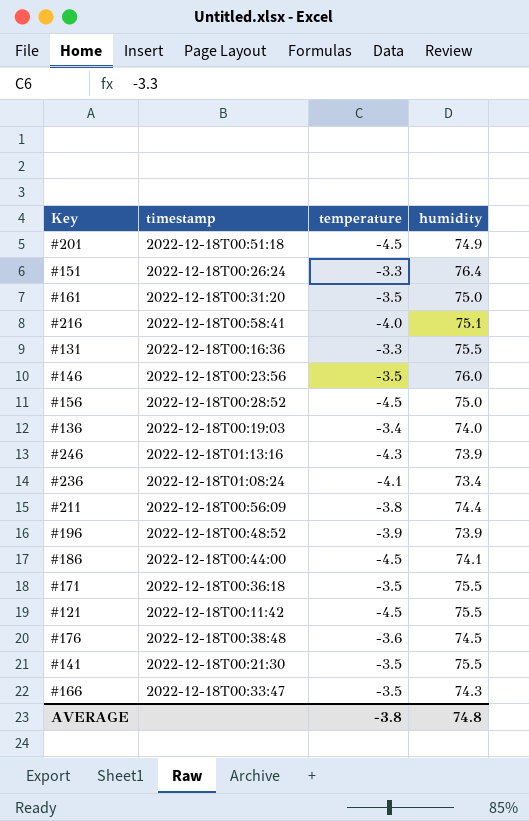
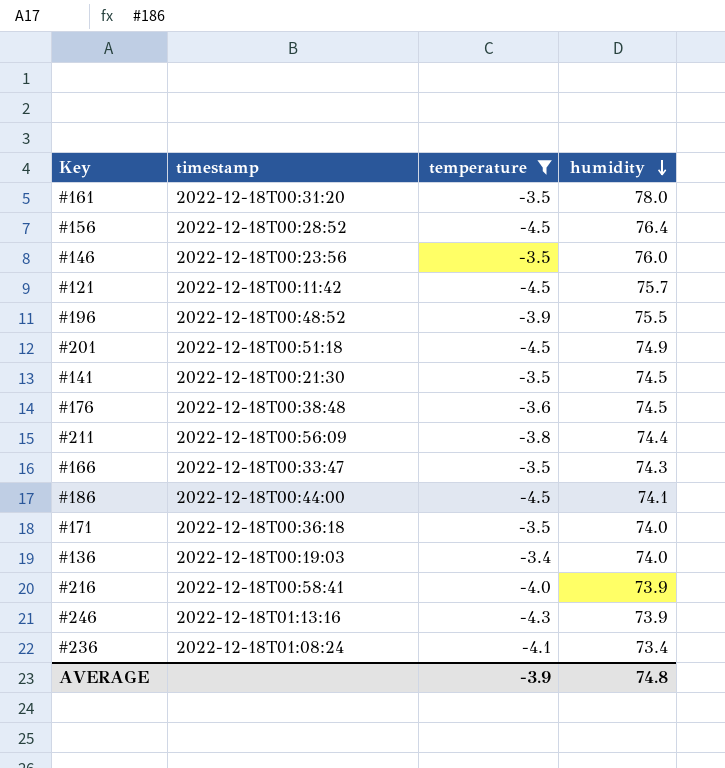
filter: none -> temperature != -3.3
row order: none -> humidity descending
#161 | humidity: 75.0 -> 78.0
#156 | humidity: 75.0 -> 76.4
#121 | humidity: 75.5 -> 75.7
#196 | humidity: 73.9 -> 75.5
#141 | humidity: 75.5 -> 74.5
#171 | humidity: 75.5 -> 74.0
#216 | humidity: 75.1 -> 73.9
AVERAGE | temperature: -3.8 -> -3.9

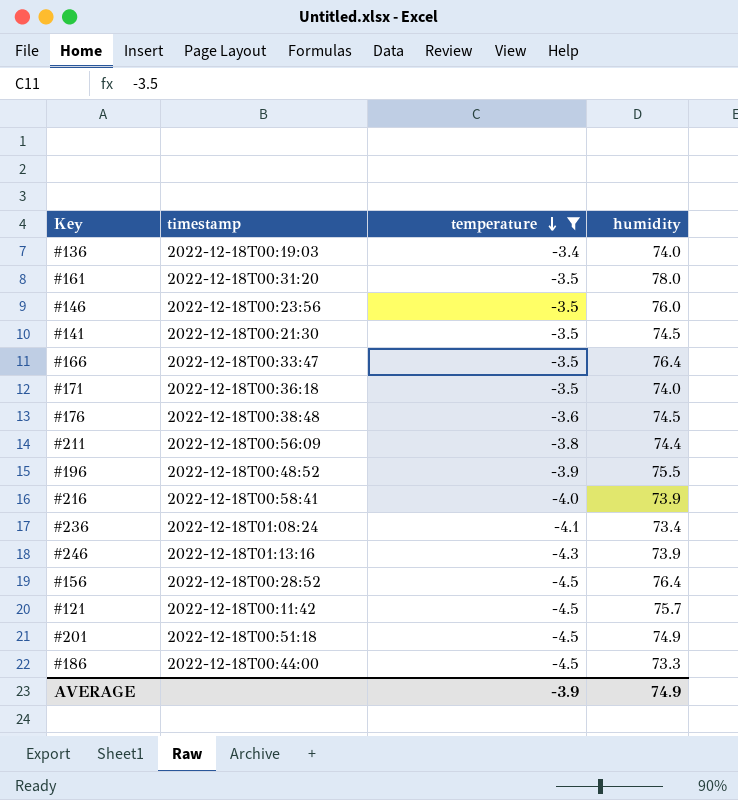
row order: humidity descending -> temperature descending
#166 | humidity: 74.3 -> 76.4
#186 | humidity: 74.1 -> 73.3
AVERAGE | humidity: 74.8 -> 74.9

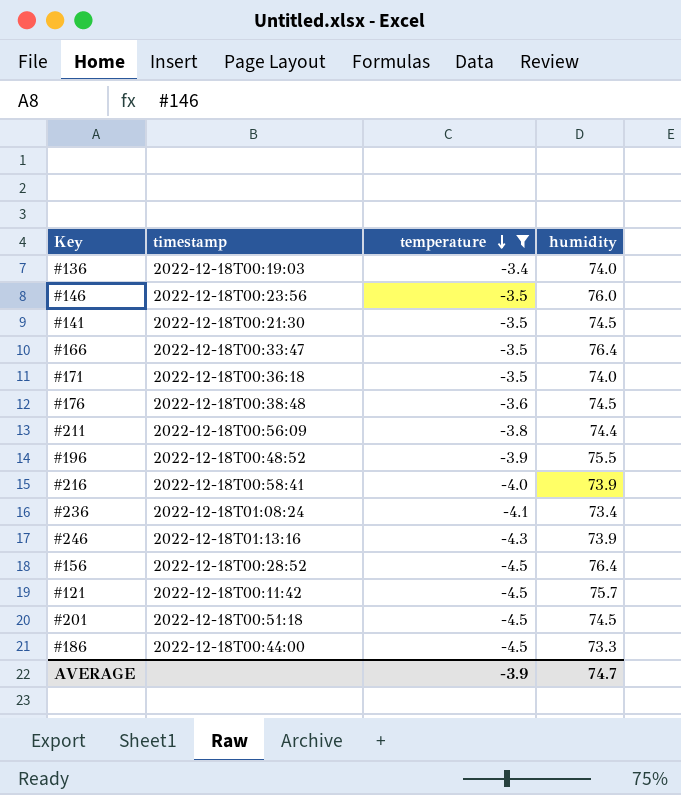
row #161: 2022-12-18T00:31:20 | -3.5 | 78.0 -> none
#201 | humidity: 74.9 -> 74.5
AVERAGE | humidity: 74.9 -> 74.7

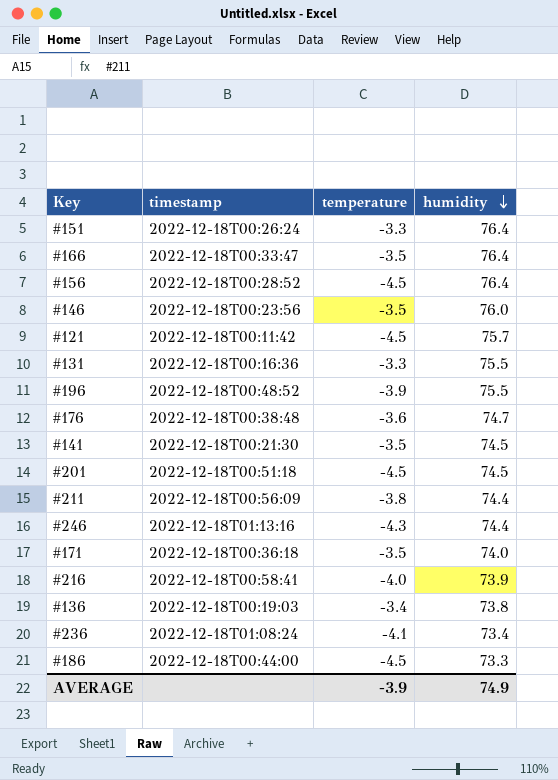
filter: temperature != -3.3 -> none
row order: temperature descending -> humidity descending
#176 | humidity: 74.5 -> 74.7
#246 | humidity: 73.9 -> 74.4
#136 | humidity: 74.0 -> 73.8
AVERAGE | humidity: 74.7 -> 74.9

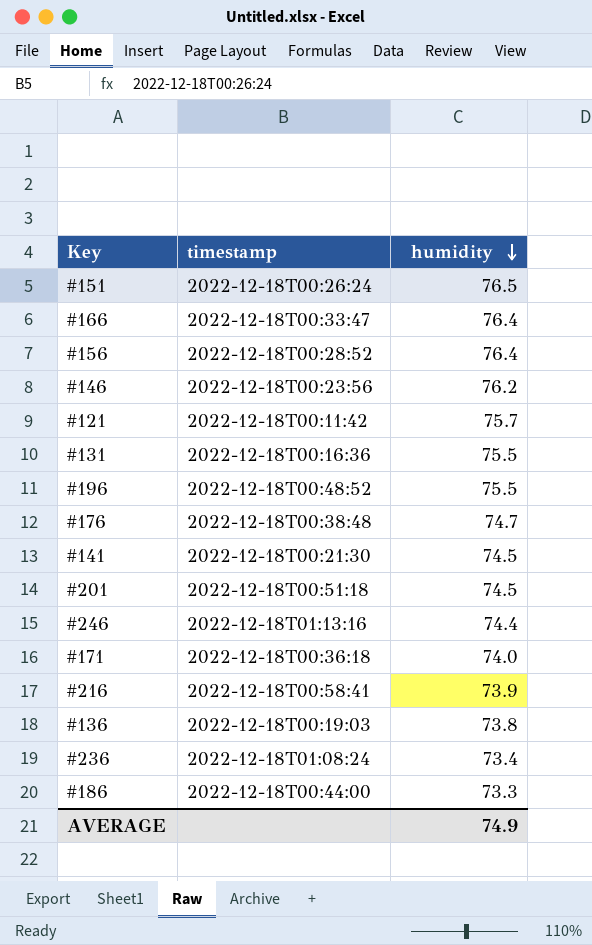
column temperature | position: 3 -> none
row #211: 2022-12-18T00:56:09 | -3.8 | 74.4 -> none
#151 | humidity: 76.4 -> 76.5
#146 | humidity: 76.0 -> 76.2

